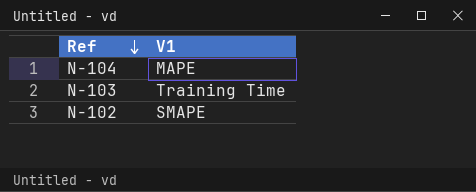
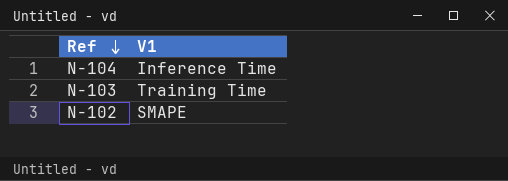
N-104 | V1: MAPE -> Inference Time

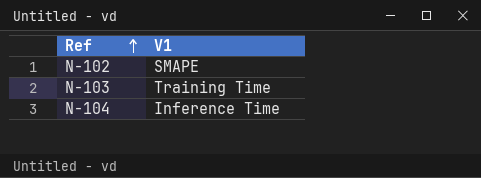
row order: Ref descending -> Ref ascending

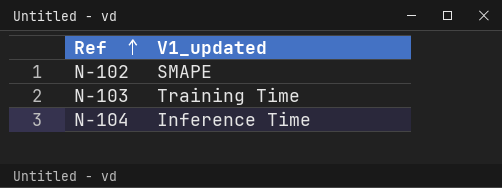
column name: V1 -> V1_updated

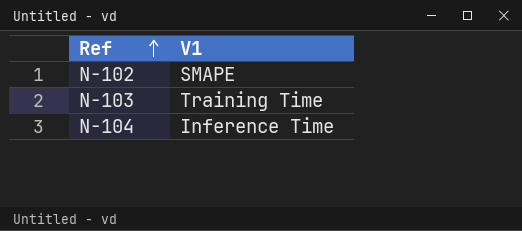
column name: V1_updated -> V1

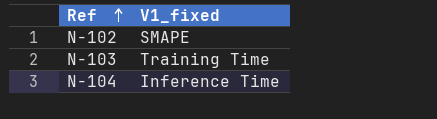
column name: V1 -> V1_fixed

